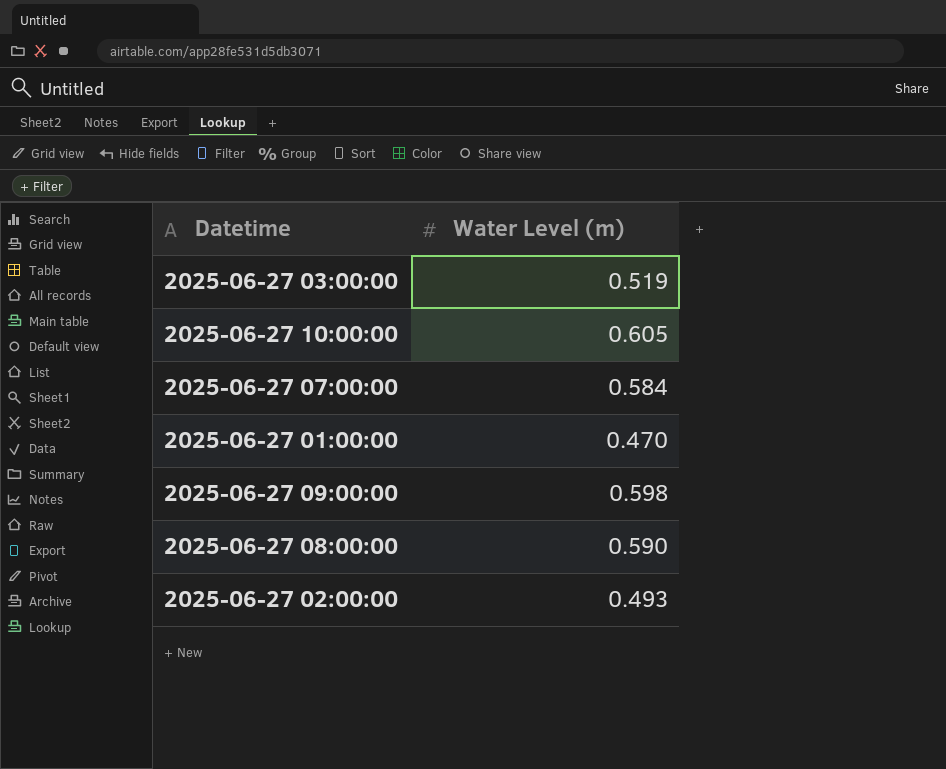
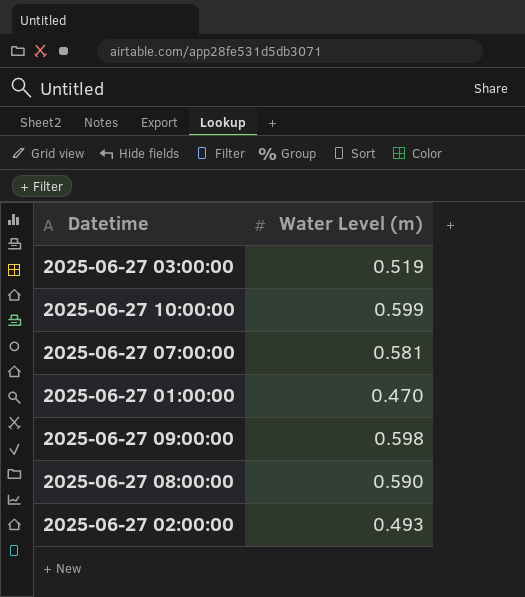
2025-06-27 10:00:00 | Water Level (m): 0.605 -> 0.599
2025-06-27 07:00:00 | Water Level (m): 0.584 -> 0.581

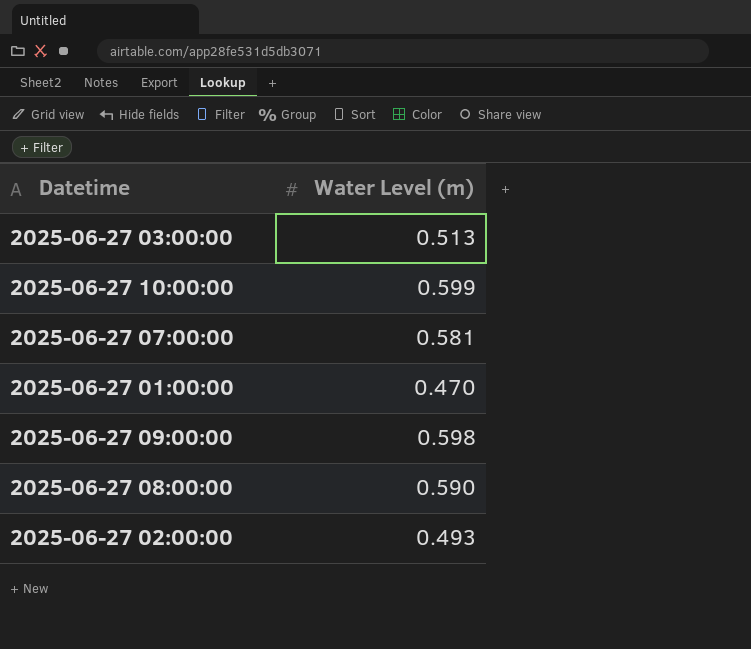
2025-06-27 03:00:00 | Water Level (m): 0.519 -> 0.513

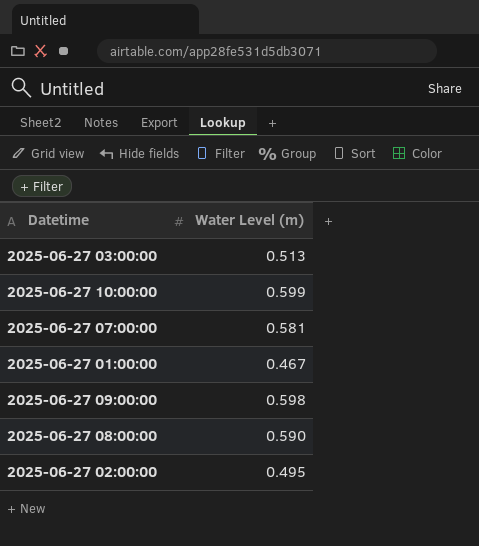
2025-06-27 01:00:00 | Water Level (m): 0.470 -> 0.467
2025-06-27 02:00:00 | Water Level (m): 0.493 -> 0.495

